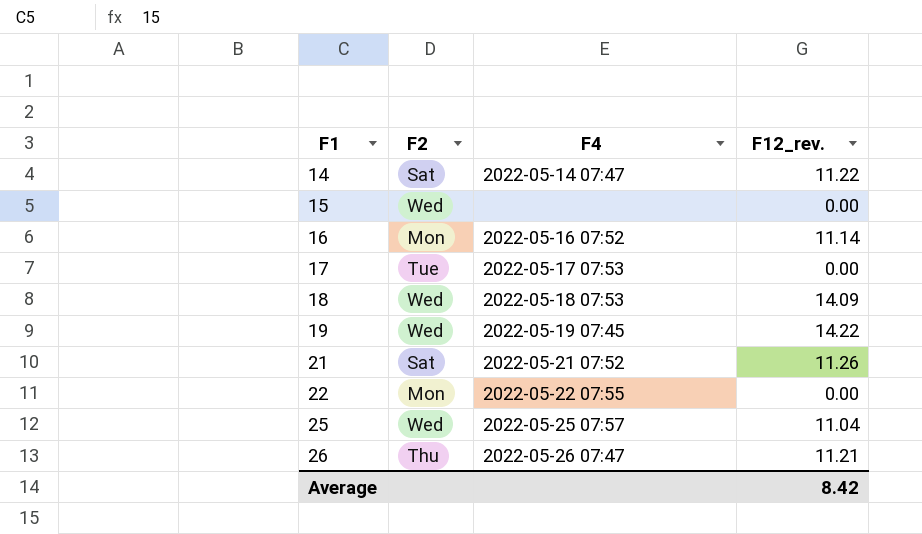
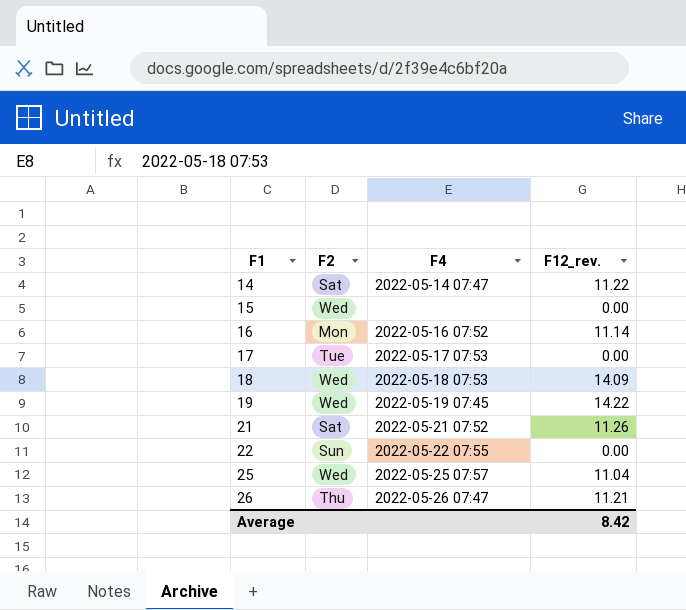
22 | F2: Mon -> Sun

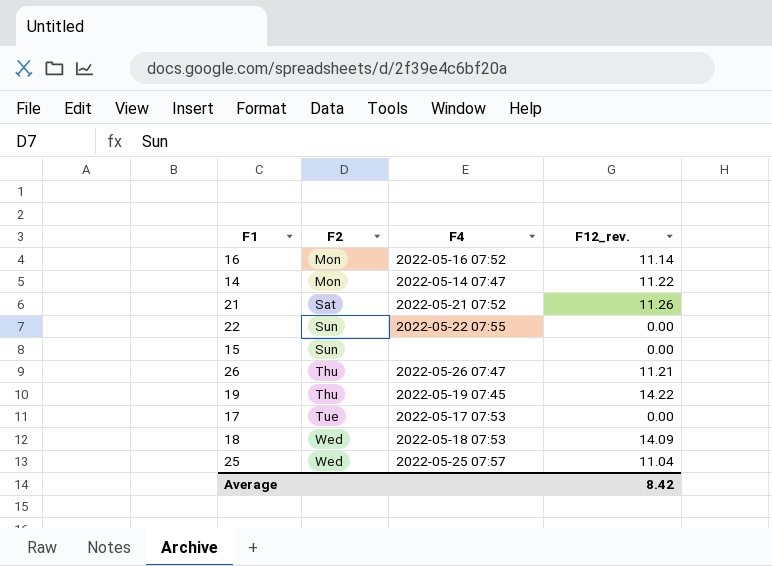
row order: F1 ascending -> F2 ascending
14 | F2: Sat -> Mon
15 | F2: Wed -> Sun
19 | F2: Wed -> Thu

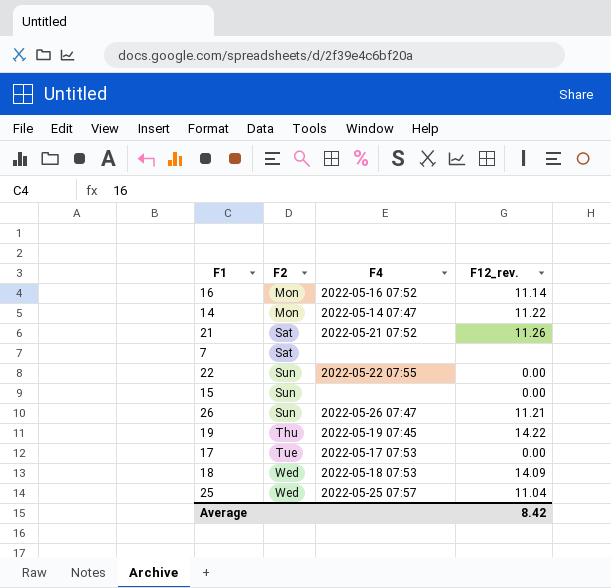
row 7: none -> Sat | none | none
26 | F2: Thu -> Sun

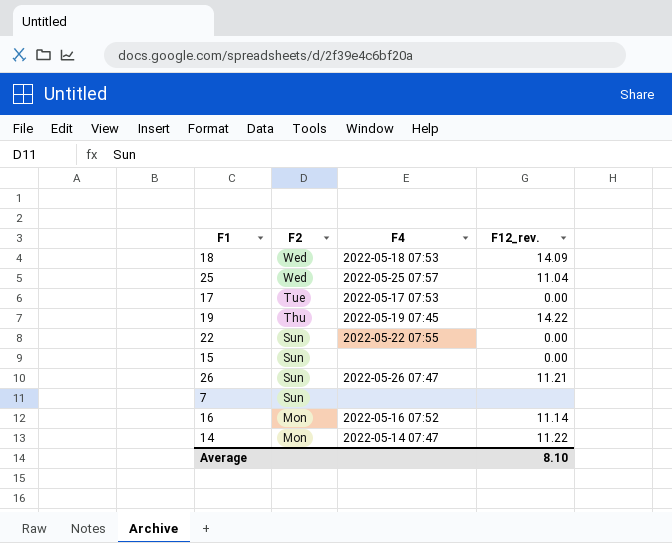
row order: F2 ascending -> F2 descending
row 21: Sat | 2022-05-21 07:52 | 11.26 -> none
7 | F2: Sat -> Sun
Average | F12_rev.: 8.42 -> 8.10

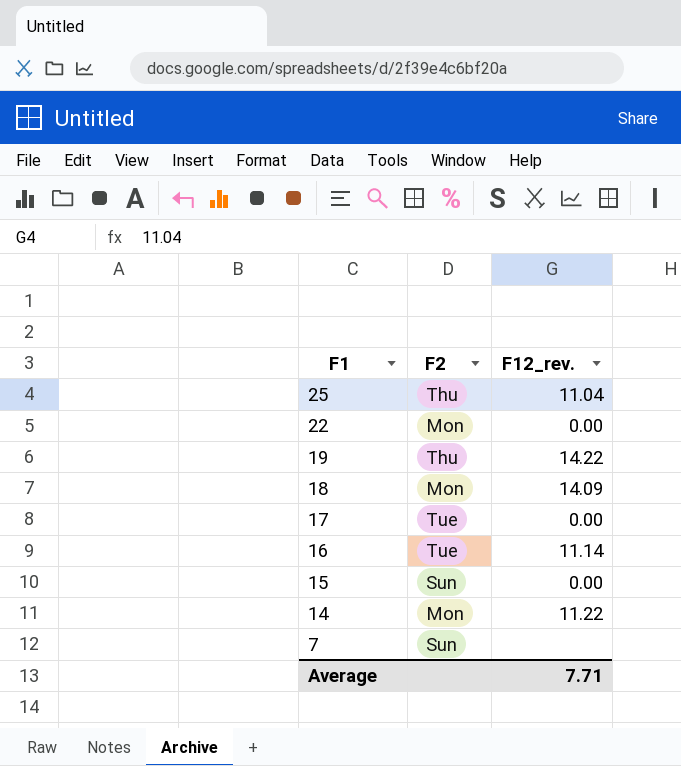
row order: F2 descending -> F1 descending
column F4 | position: 3 -> none
row 26: Sun | 2022-05-26 07:47 | 11.21 -> none
25 | F2: Wed -> Thu
22 | F2: Sun -> Mon
18 | F2: Wed -> Mon
16 | F2: Mon -> Tue
Average | F12_rev.: 8.10 -> 7.71

